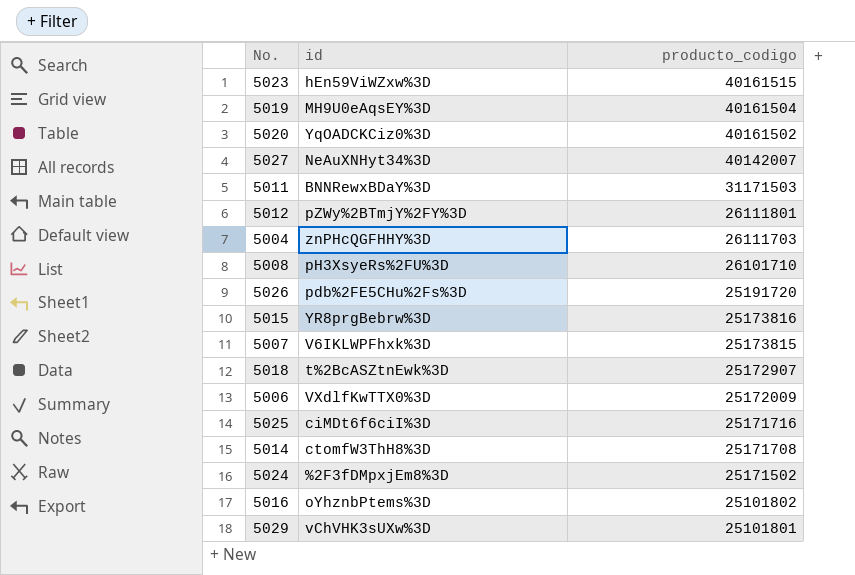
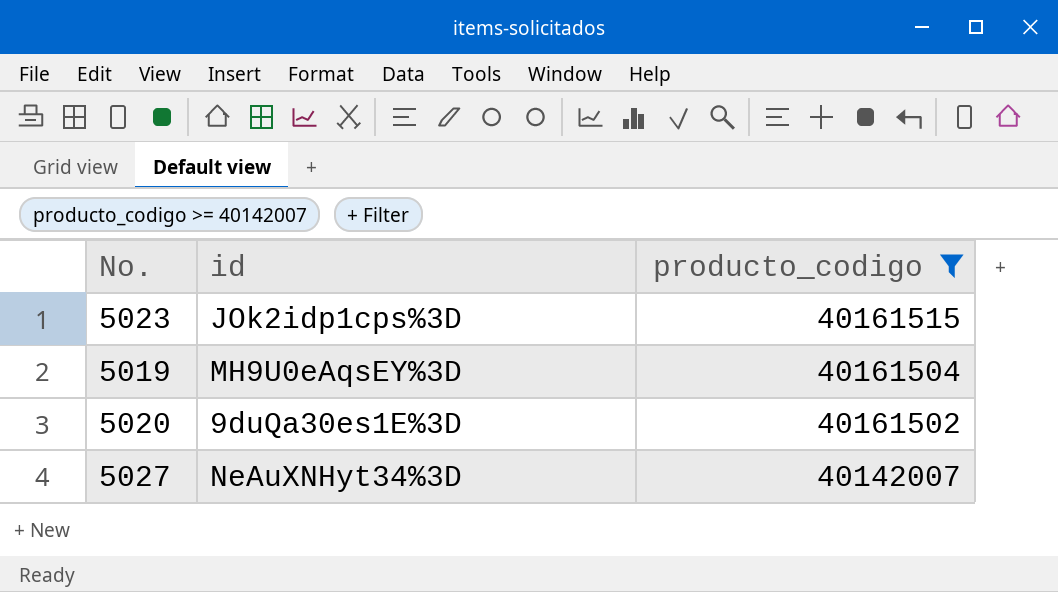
filter: none -> producto_codigo >= 40142007
5023 | id: hEn59ViWZxw%3D -> JOk2idp1cps%3D
5020 | id: YqOADCKCiz0%3D -> 9duQa30es1E%3D

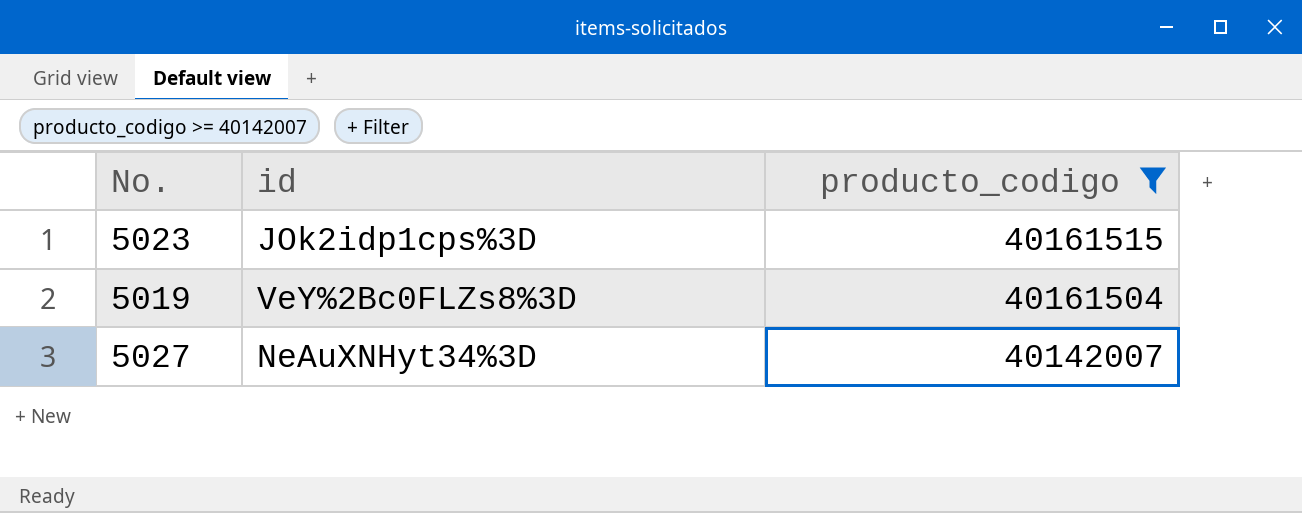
row 5020: 9duQa30es1E%3D | 40161502 -> none
5019 | id: MH9U0eAqsEY%3D -> VeY%2Bc0FLZs8%3D

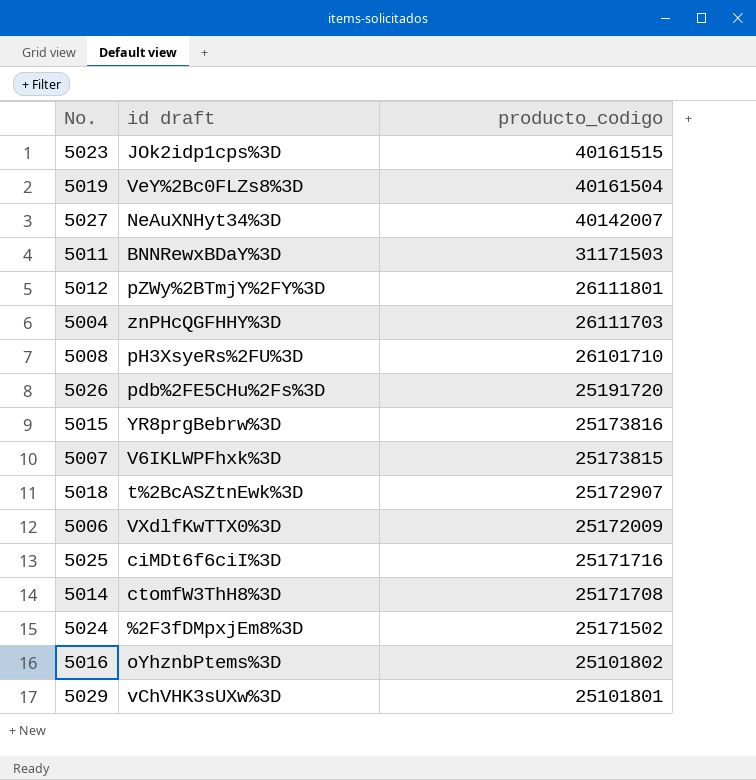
filter: producto_codigo >= 40142007 -> none
column name: id -> id draft

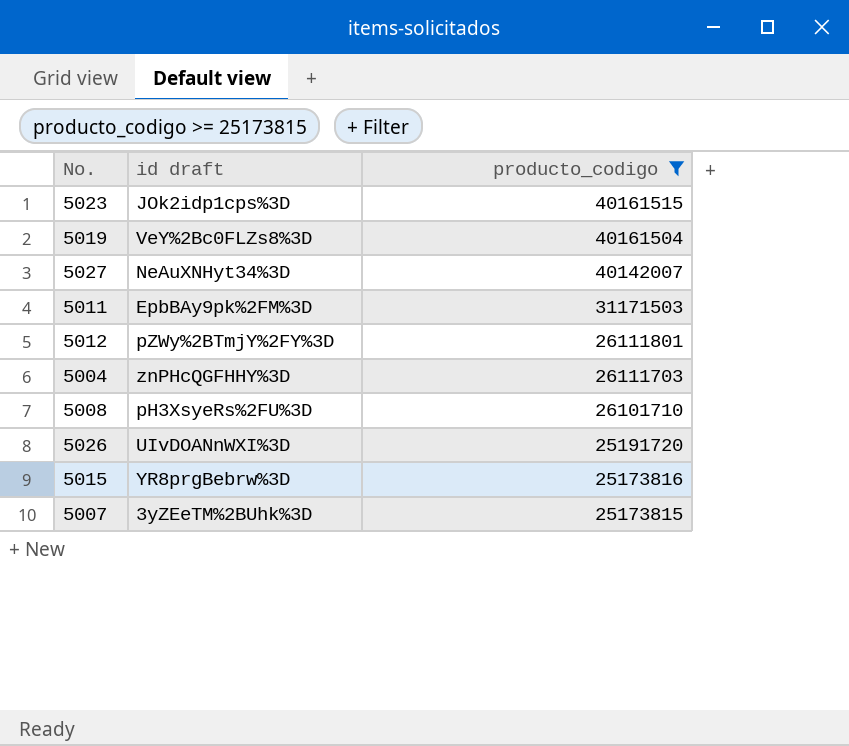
filter: none -> producto_codigo >= 25173815
5011 | id draft: BNNRewxBDaY%3D -> EpbBAy9pk%2FM%3D
5026 | id draft: pdb%2FE5CHu%2Fs%3D -> UIvDOANnWXI%3D
5007 | id draft: V6IKLWPFhxk%3D -> 3yZEeTM%2BUhk%3D

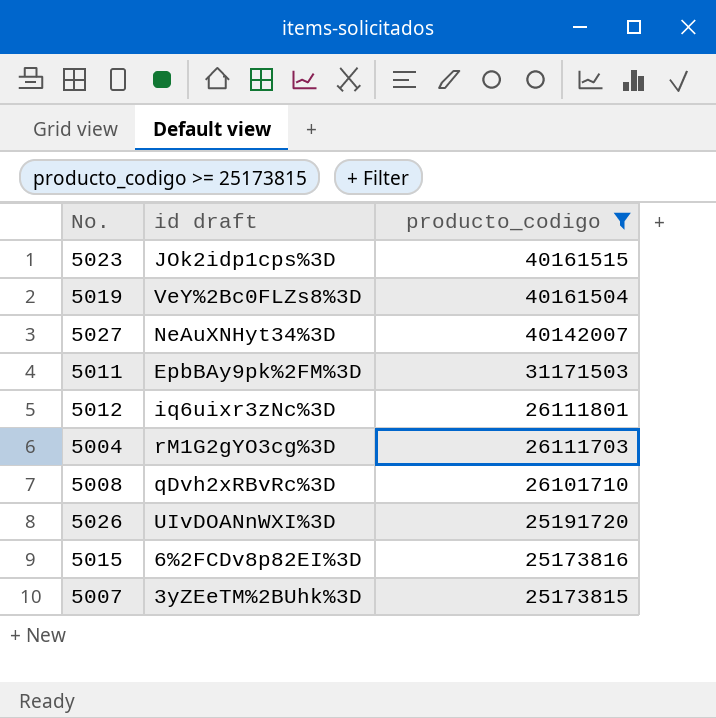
5012 | id draft: pZWy%2BTmjY%2FY%3D -> iq6uixr3zNc%3D
5004 | id draft: znPHcQGFHHY%3D -> rM1G2gYO3cg%3D
5008 | id draft: pH3XsyeRs%2FU%3D -> qDvh2xRBvRc%3D
5015 | id draft: YR8prgBebrw%3D -> 6%2FCDv8p82EI%3D

